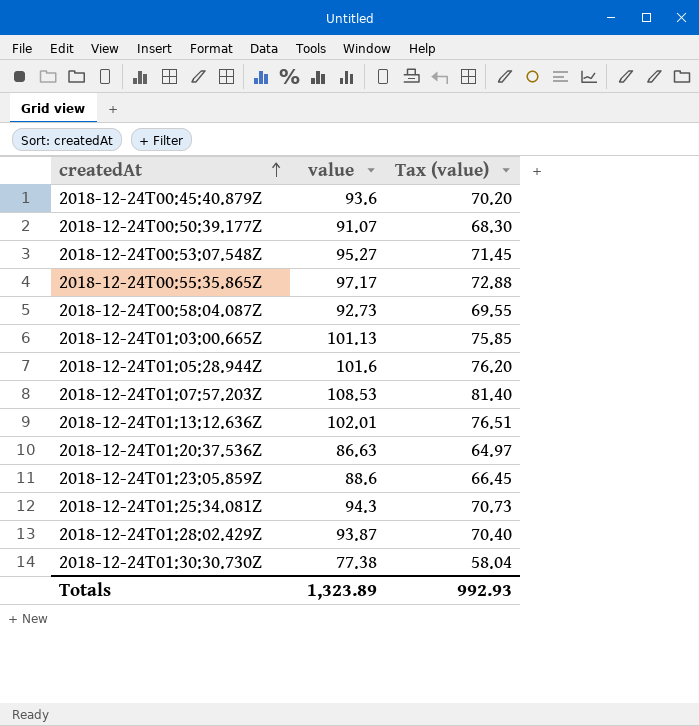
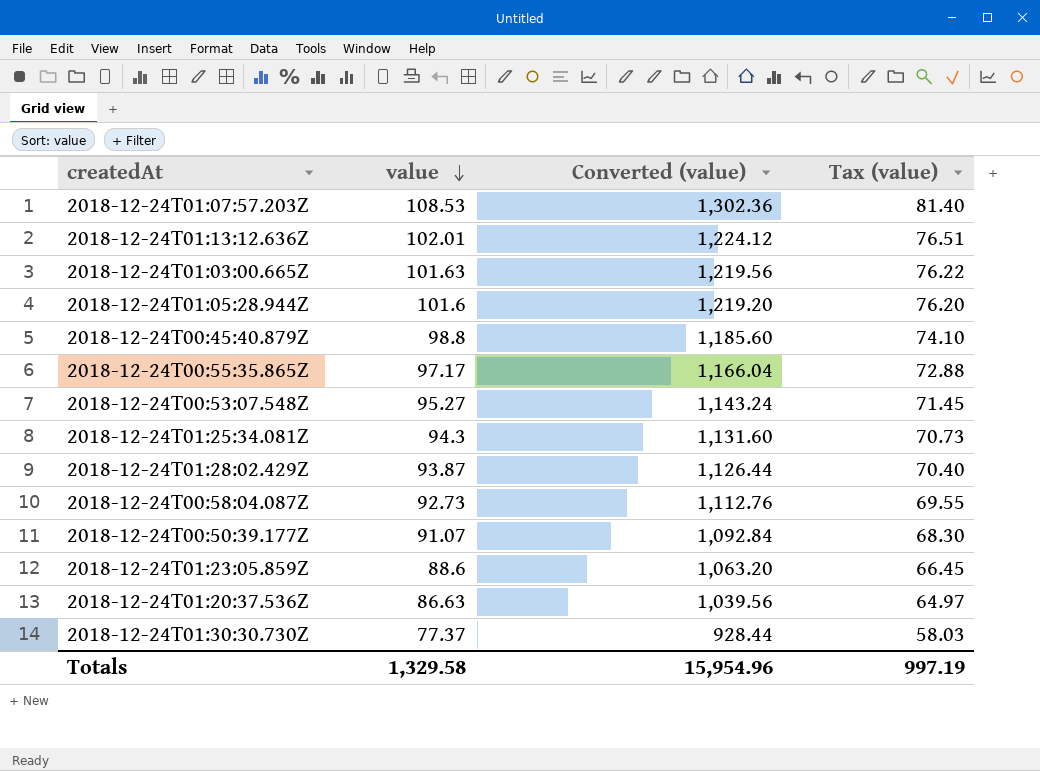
row order: createdAt ascending -> value descending
column Converted (value) | formula: none -> [value] * 12
2018-12-24T01:03:00.665Z | value: 101.13 -> 101.63
2018-12-24T01:03:00.665Z | Tax (value): 75.85 -> 76.22
2018-12-24T00:45:40.879Z | value: 93.6 -> 98.8
2018-12-24T00:45:40.879Z | Tax (value): 70.20 -> 74.10
2018-12-24T01:30:30.730Z | value: 77.38 -> 77.37
2018-12-24T01:30:30.730Z | Tax (value): 58.04 -> 58.03
Totals | value: 1,323.89 -> 1,329.58
Totals | Tax (value): 992.93 -> 997.19

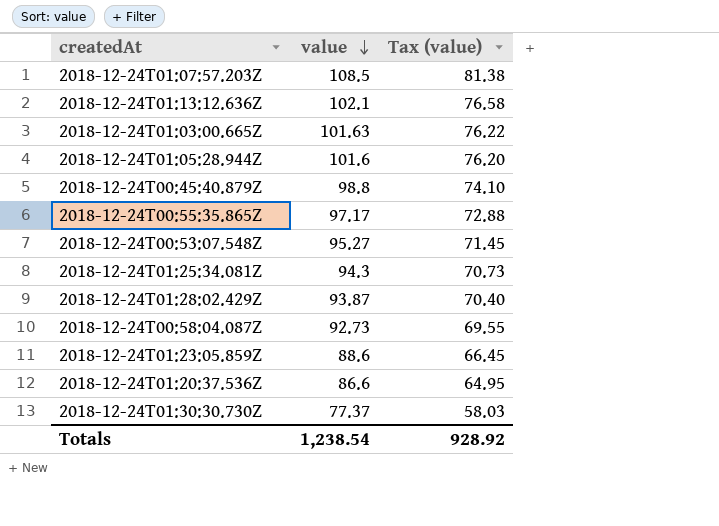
column Converted (value) | formula: [value] * 12 -> none
row 2018-12-24T00:50:39.177Z: 91.07 | 1,092.84 | 68.30 -> none
2018-12-24T01:07:57.203Z | value: 108.53 -> 108.5
2018-12-24T01:07:57.203Z | Tax (value): 81.40 -> 81.38
2018-12-24T01:13:12.636Z | value: 102.01 -> 102.1
2018-12-24T01:13:12.636Z | Tax (value): 76.51 -> 76.58
2018-12-24T01:20:37.536Z | value: 86.63 -> 86.6
2018-12-24T01:20:37.536Z | Tax (value): 64.97 -> 64.95
Totals | value: 1,329.58 -> 1,238.54
Totals | Tax (value): 997.19 -> 928.92

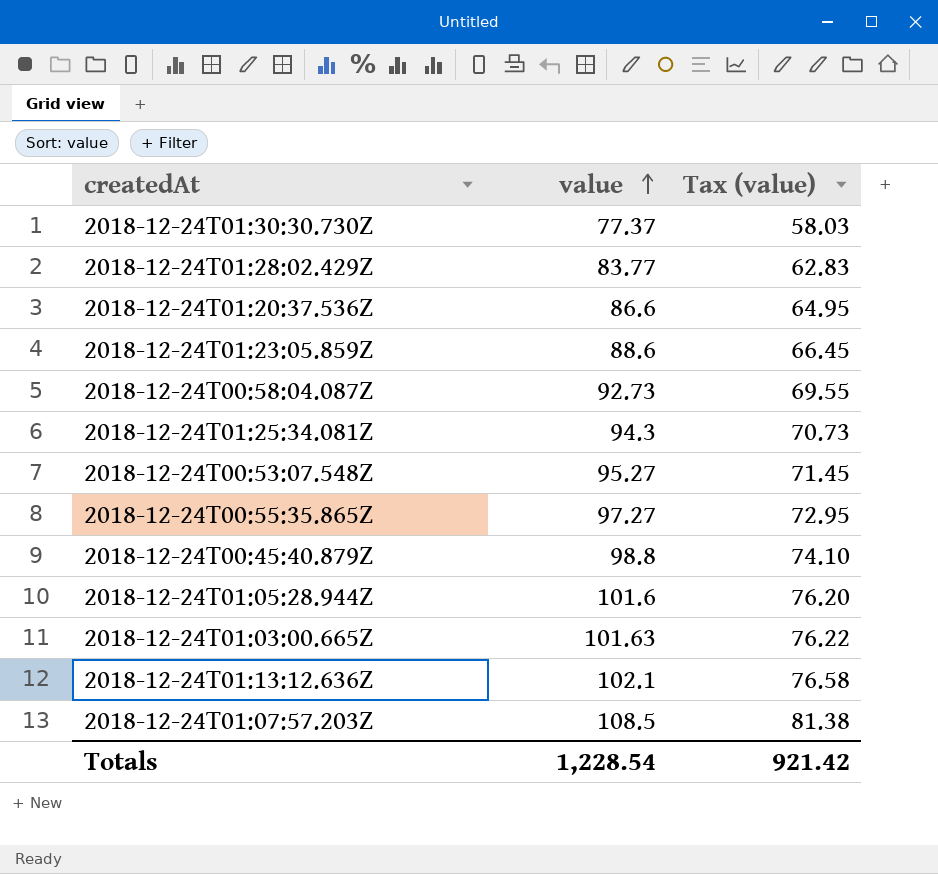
row order: value descending -> value ascending
2018-12-24T01:28:02.429Z | value: 93.87 -> 83.77
2018-12-24T01:28:02.429Z | Tax (value): 70.40 -> 62.83
2018-12-24T00:55:35.865Z | value: 97.17 -> 97.27
2018-12-24T00:55:35.865Z | Tax (value): 72.88 -> 72.95
Totals | value: 1,238.54 -> 1,228.54
Totals | Tax (value): 928.92 -> 921.42

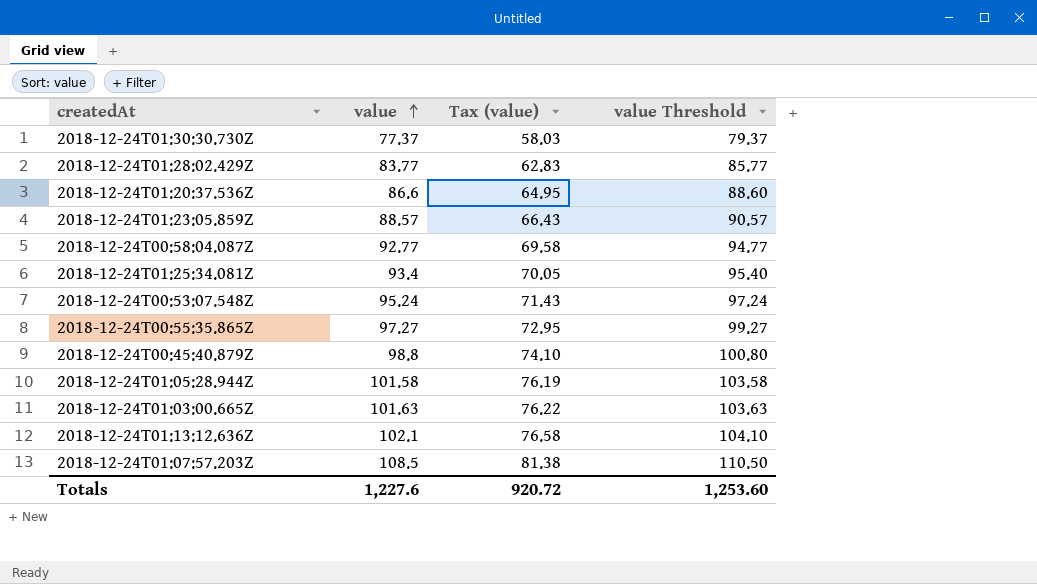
column value Threshold | formula: none -> [value] + 2
2018-12-24T01:23:05.859Z | value: 88.6 -> 88.57
2018-12-24T01:23:05.859Z | Tax (value): 66.45 -> 66.43
2018-12-24T00:58:04.087Z | value: 92.73 -> 92.77
2018-12-24T00:58:04.087Z | Tax (value): 69.55 -> 69.58
2018-12-24T01:25:34.081Z | value: 94.3 -> 93.4
2018-12-24T01:25:34.081Z | Tax (value): 70.73 -> 70.05
2018-12-24T00:53:07.548Z | value: 95.27 -> 95.24
2018-12-24T00:53:07.548Z | Tax (value): 71.45 -> 71.43
2018-12-24T01:05:28.944Z | value: 101.6 -> 101.58
2018-12-24T01:05:28.944Z | Tax (value): 76.20 -> 76.19
Totals | value: 1,228.54 -> 1,227.6
Totals | Tax (value): 921.42 -> 920.72

